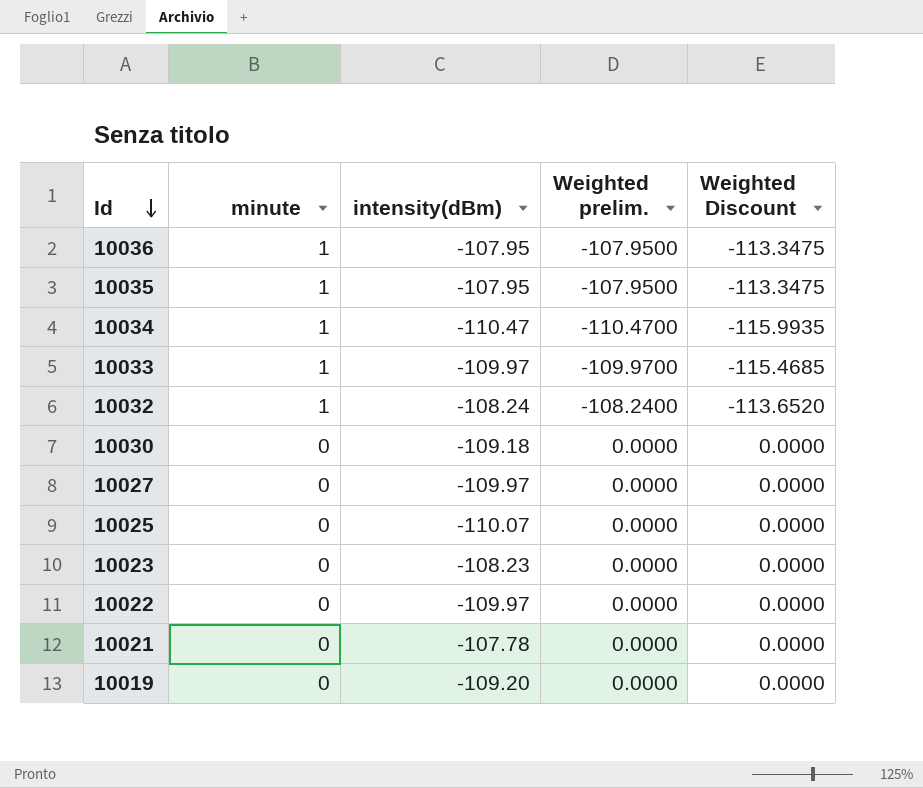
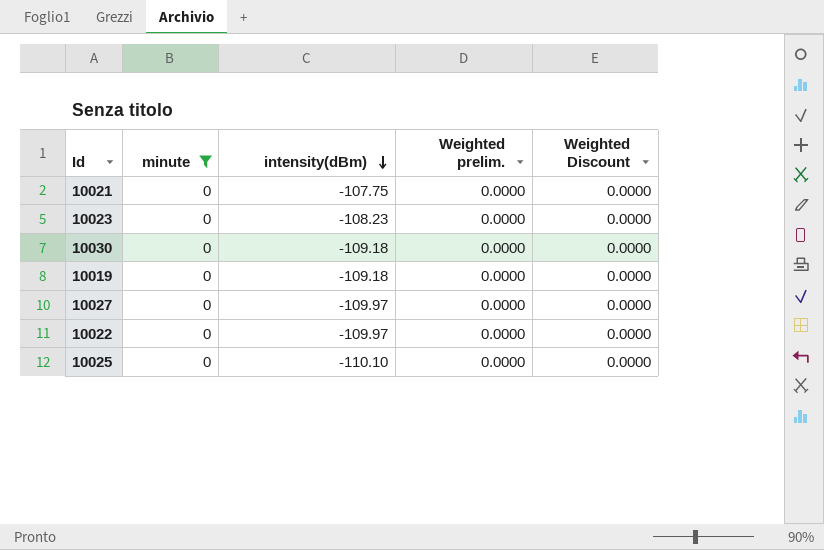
filter: none -> minute = 0
row order: Id descending -> intensity(dBm) descending
10021 | intensity(dBm): -107.78 -> -107.75
10019 | intensity(dBm): -109.20 -> -109.18
10025 | intensity(dBm): -110.07 -> -110.10

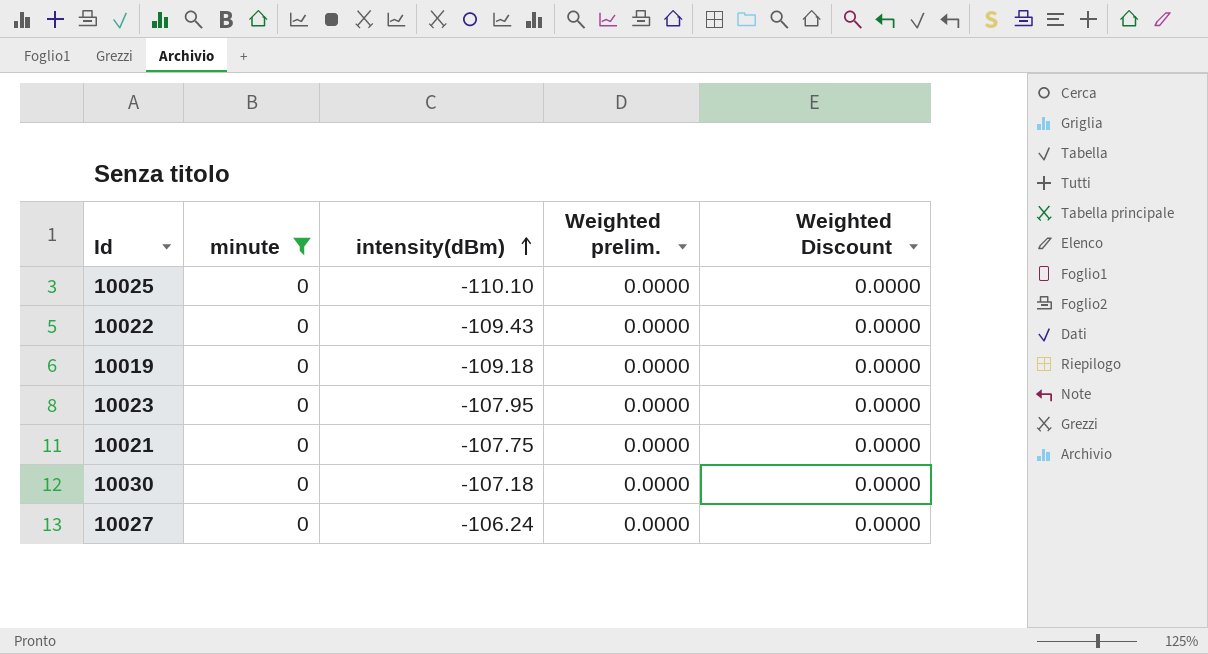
row order: intensity(dBm) descending -> intensity(dBm) ascending
10022 | intensity(dBm): -109.97 -> -109.43
10023 | intensity(dBm): -108.23 -> -107.95
10030 | intensity(dBm): -109.18 -> -107.18
10027 | intensity(dBm): -109.97 -> -106.24

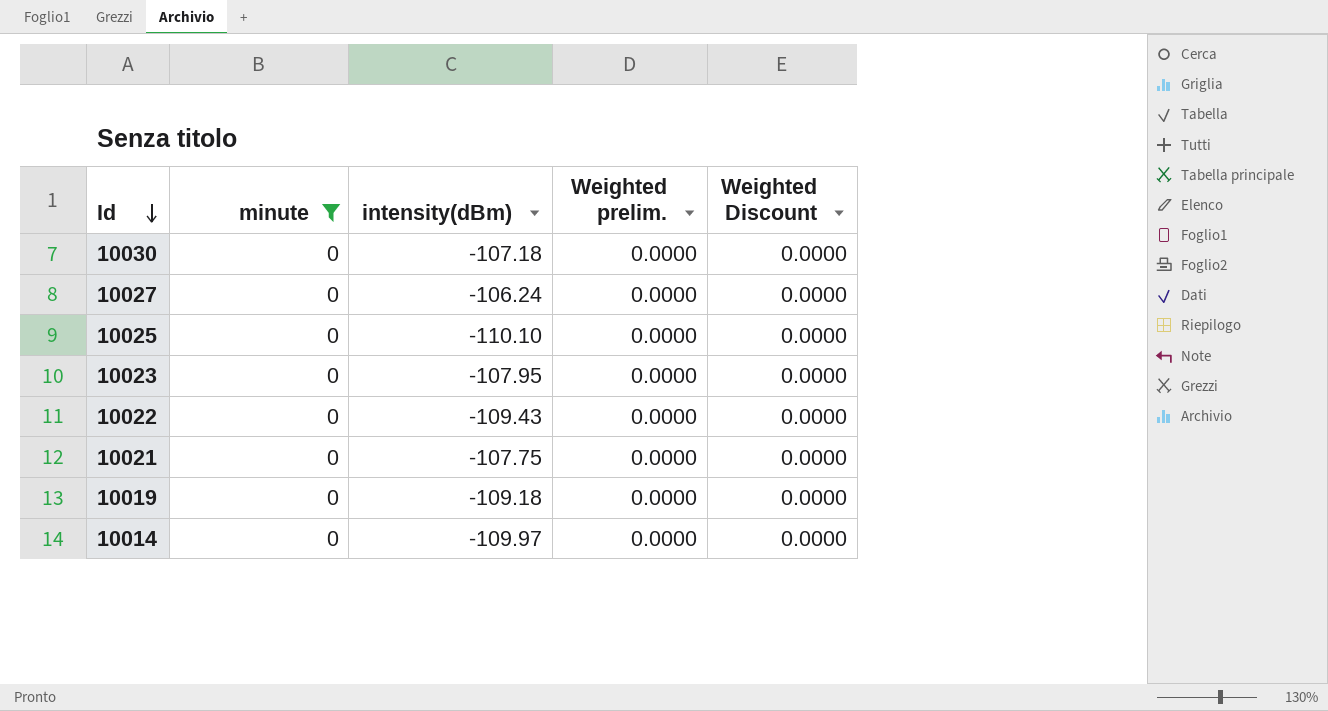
row order: intensity(dBm) ascending -> Id descending
row 10014: none -> 0 | -109.97 | 0.0000 | 0.0000

